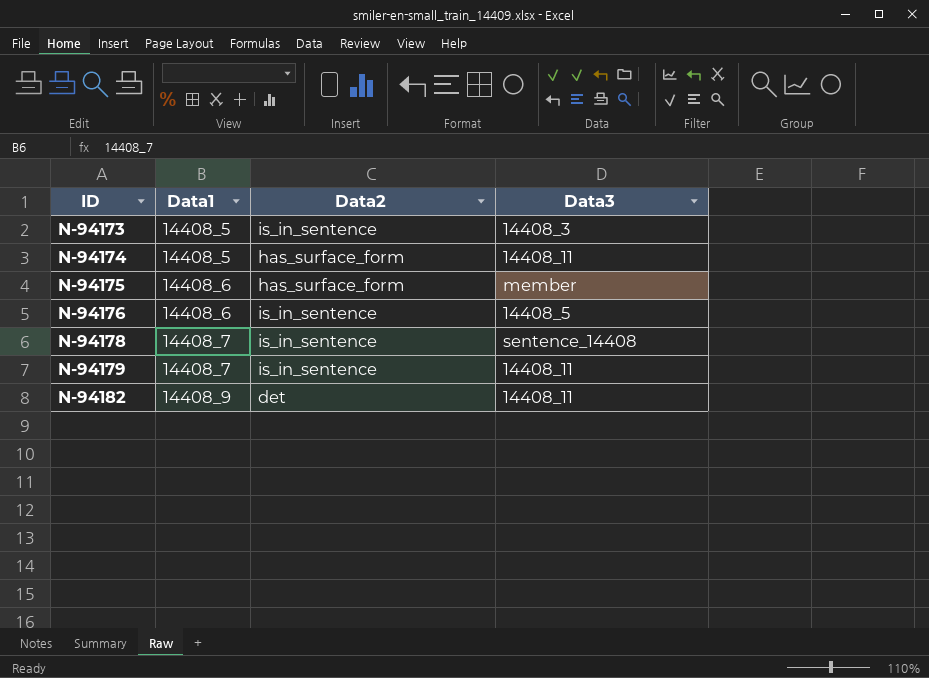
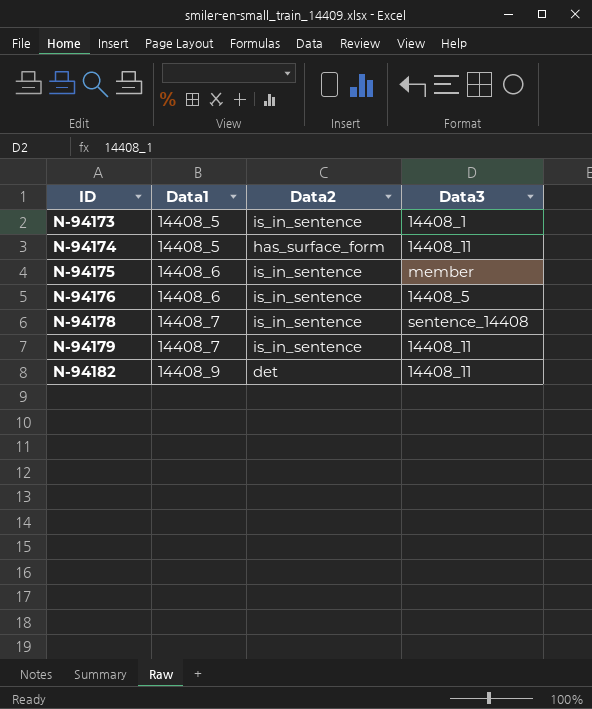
N-94173 | Data3: 14408_3 -> 14408_1
N-94175 | Data2: has_surface_form -> is_in_sentence

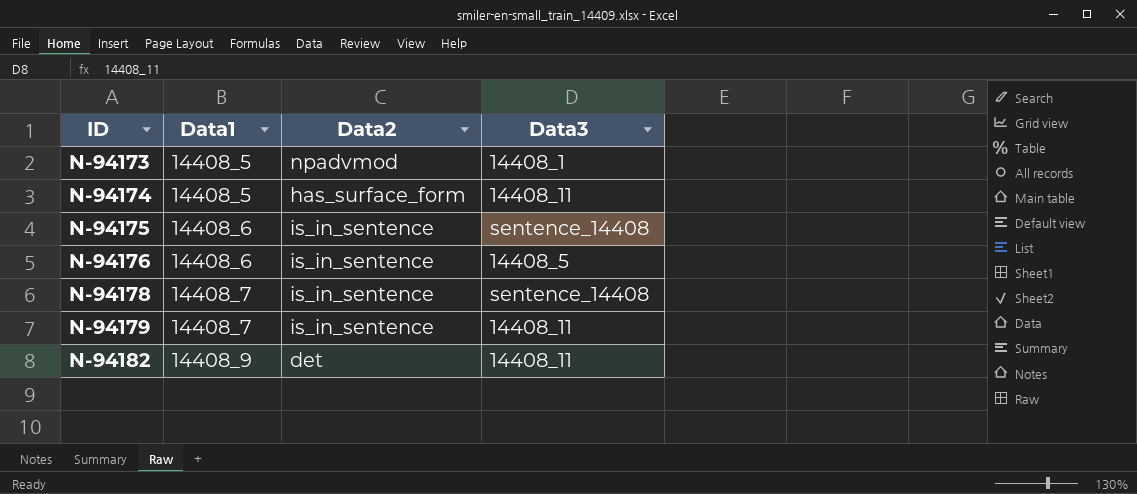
N-94173 | Data2: is_in_sentence -> npadvmod
N-94175 | Data3: member -> sentence_14408

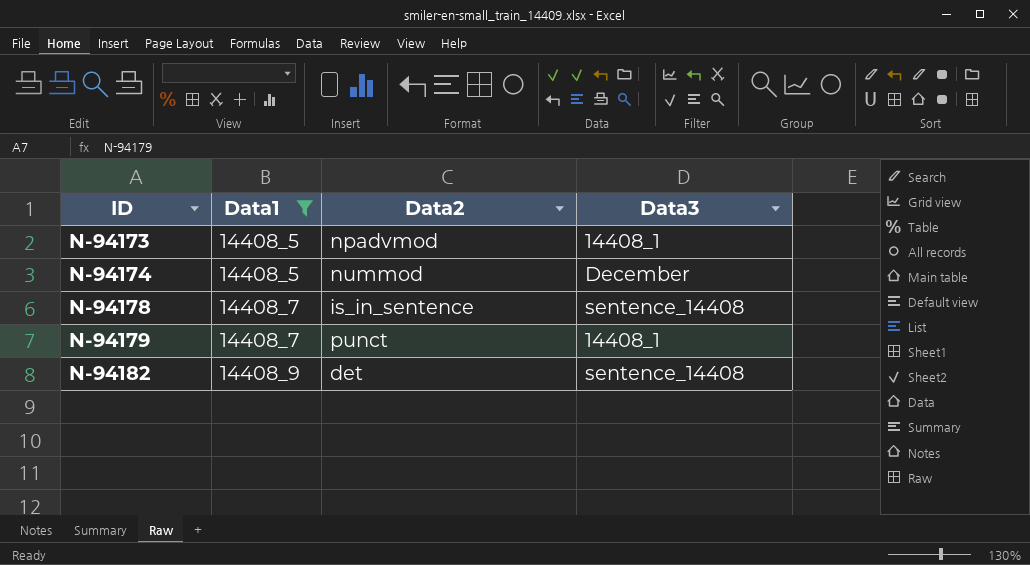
filter: none -> Data1 != 14408_6
N-94174 | Data2: has_surface_form -> nummod
N-94174 | Data3: 14408_11 -> December
N-94179 | Data2: is_in_sentence -> punct
N-94179 | Data3: 14408_11 -> 14408_1
N-94182 | Data3: 14408_11 -> sentence_14408

